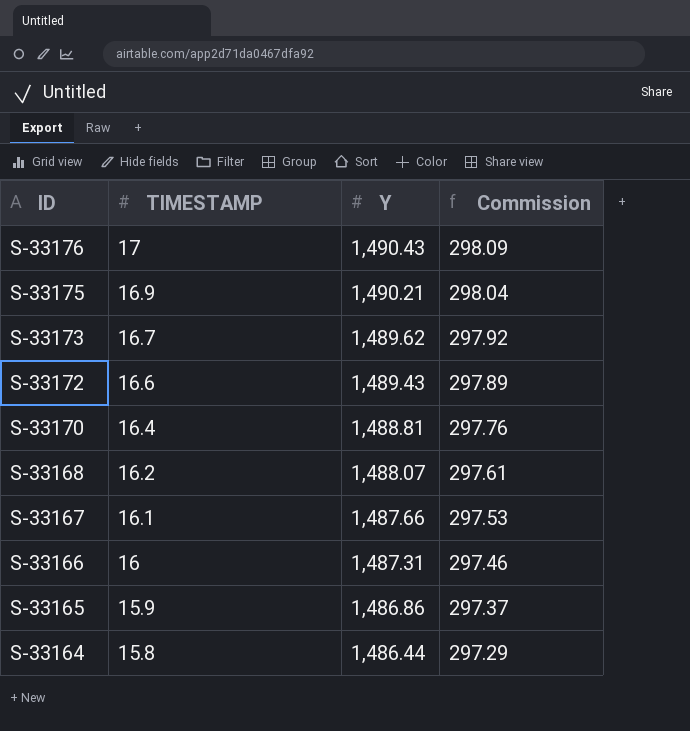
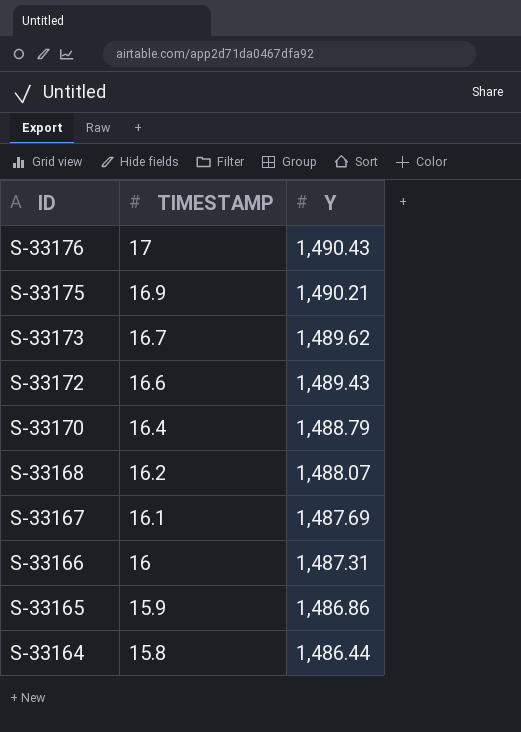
column Commission | formula: [Y] * 0.2 -> none
S-33170 | Y: 1,488.81 -> 1,488.79
S-33167 | Y: 1,487.66 -> 1,487.69

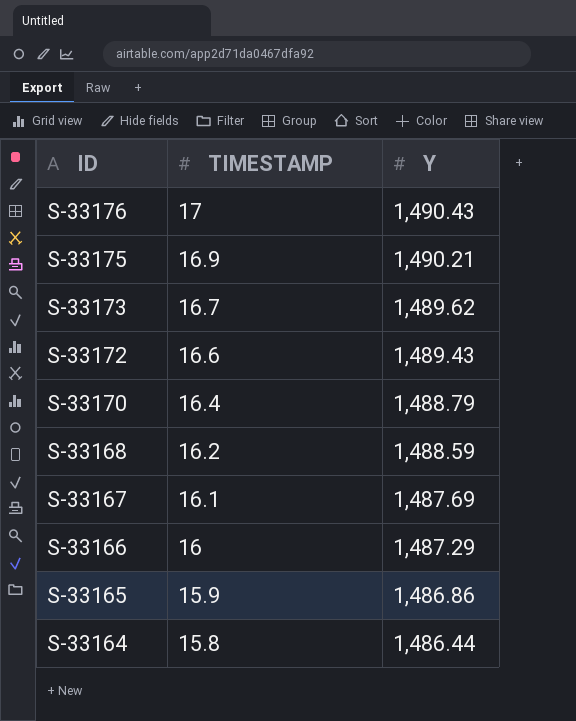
S-33168 | Y: 1,488.07 -> 1,488.59
S-33166 | Y: 1,487.31 -> 1,487.29

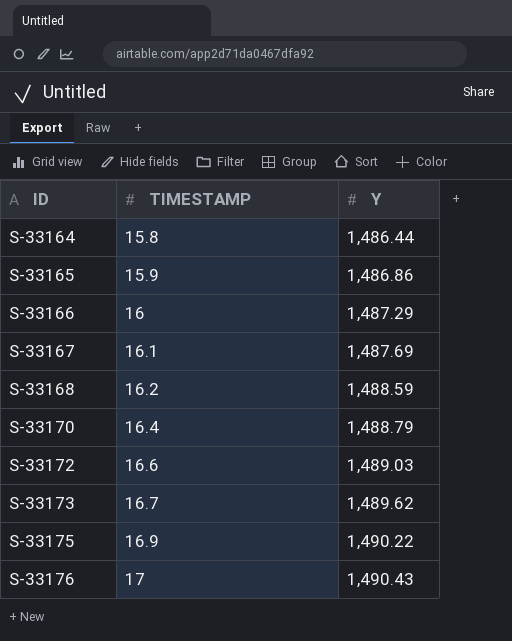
row order: ID descending -> ID ascending
S-33172 | Y: 1,489.43 -> 1,489.03
S-33175 | Y: 1,490.21 -> 1,490.22

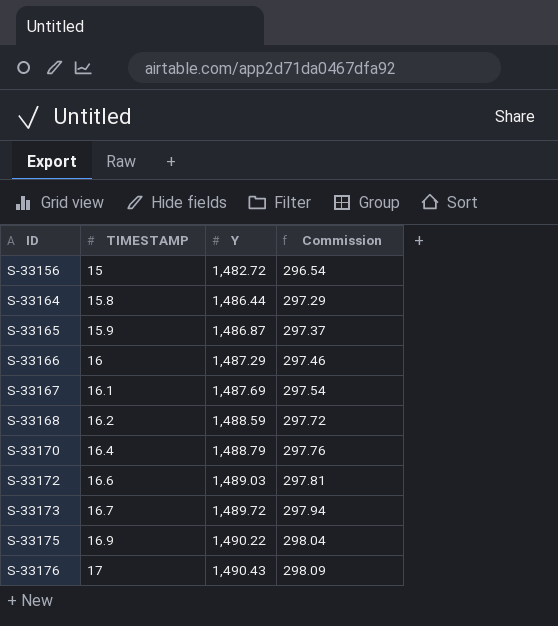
column Commission | formula: none -> [Y] * 0.2
row S-33156: none -> 15 | 1,482.72 | 296.54
S-33165 | Y: 1,486.86 -> 1,486.87
S-33173 | Y: 1,489.62 -> 1,489.72

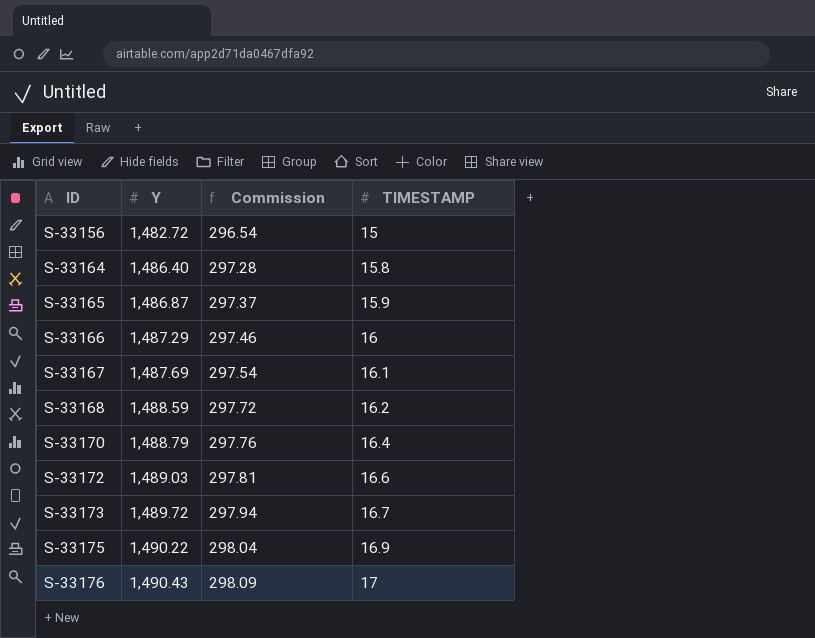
column TIMESTAMP | position: 2 -> 4
S-33164 | Y: 1,486.44 -> 1,486.40
S-33164 | Commission: 297.29 -> 297.28

